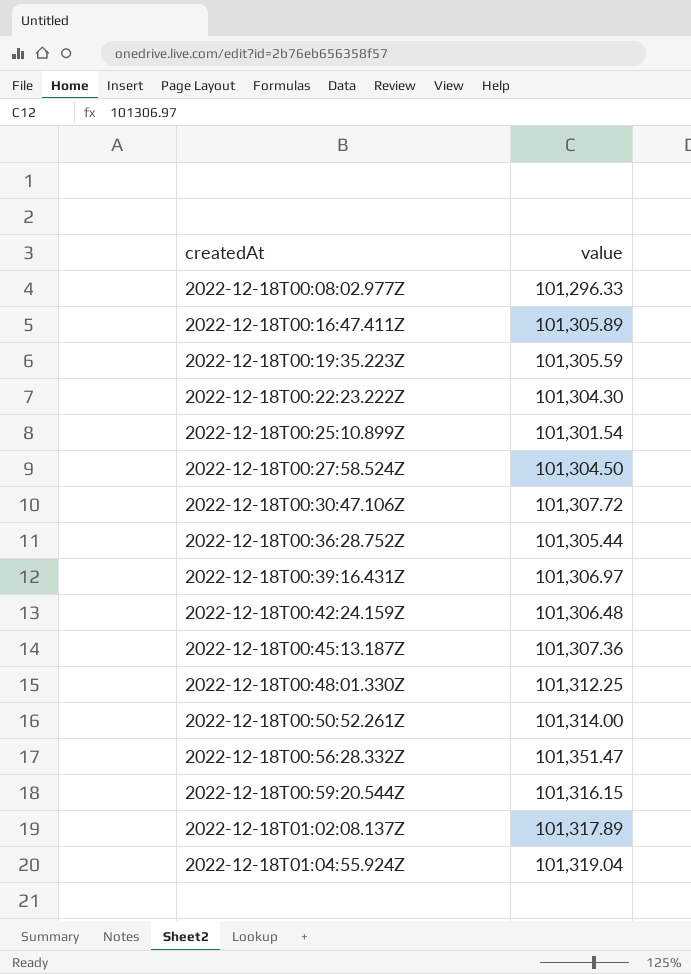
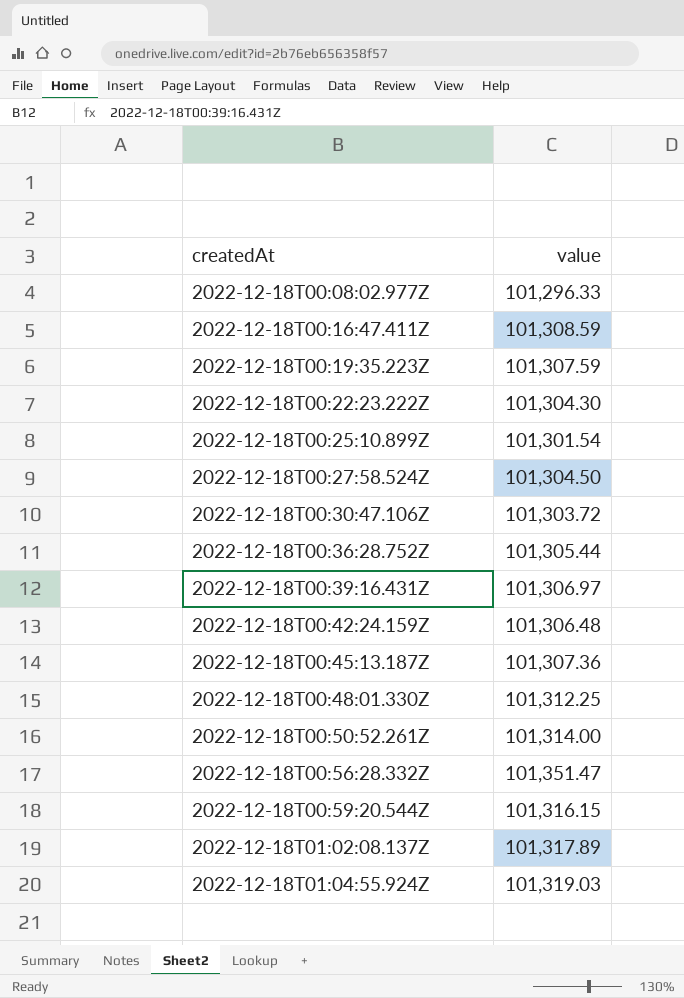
2022-12-18T00:16:47.411Z | value: 101,305.89 -> 101,308.59
2022-12-18T00:19:35.223Z | value: 101,305.59 -> 101,307.59
2022-12-18T00:30:47.106Z | value: 101,307.72 -> 101,303.72
2022-12-18T01:04:55.924Z | value: 101,319.04 -> 101,319.03

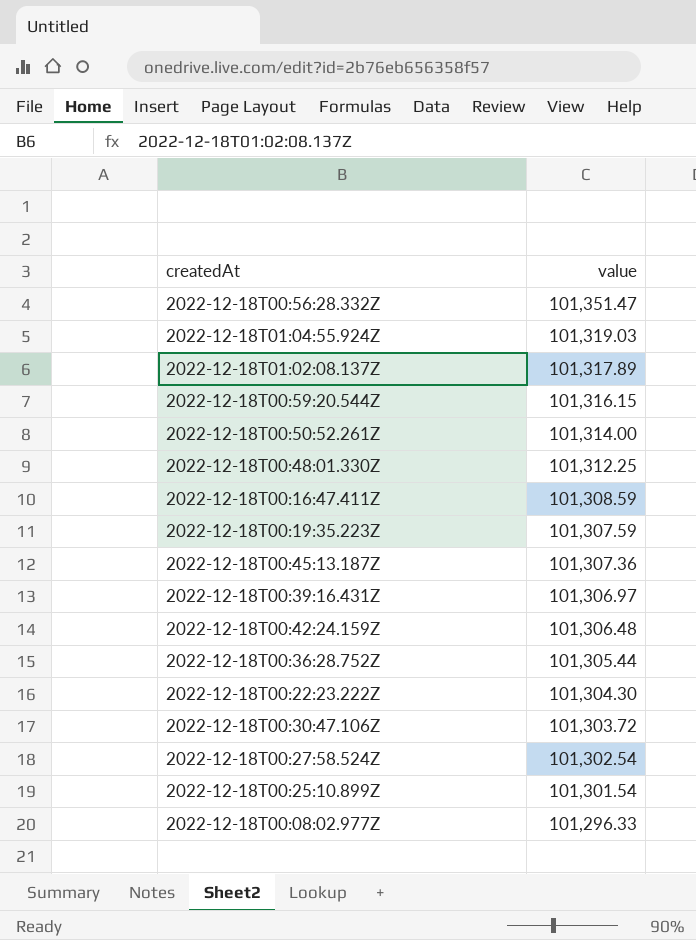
row order: createdAt ascending -> value descending
2022-12-18T00:27:58.524Z | value: 101,304.50 -> 101,302.54

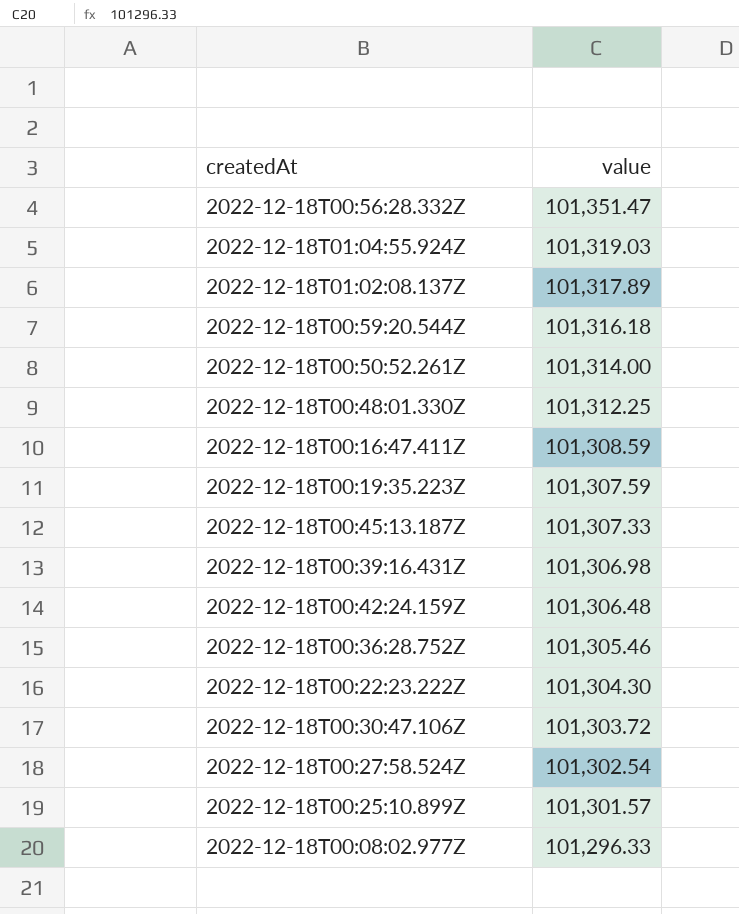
2022-12-18T00:59:20.544Z | value: 101,316.15 -> 101,316.18
2022-12-18T00:45:13.187Z | value: 101,307.36 -> 101,307.33
2022-12-18T00:39:16.431Z | value: 101,306.97 -> 101,306.98
2022-12-18T00:36:28.752Z | value: 101,305.44 -> 101,305.46
2022-12-18T00:25:10.899Z | value: 101,301.54 -> 101,301.57

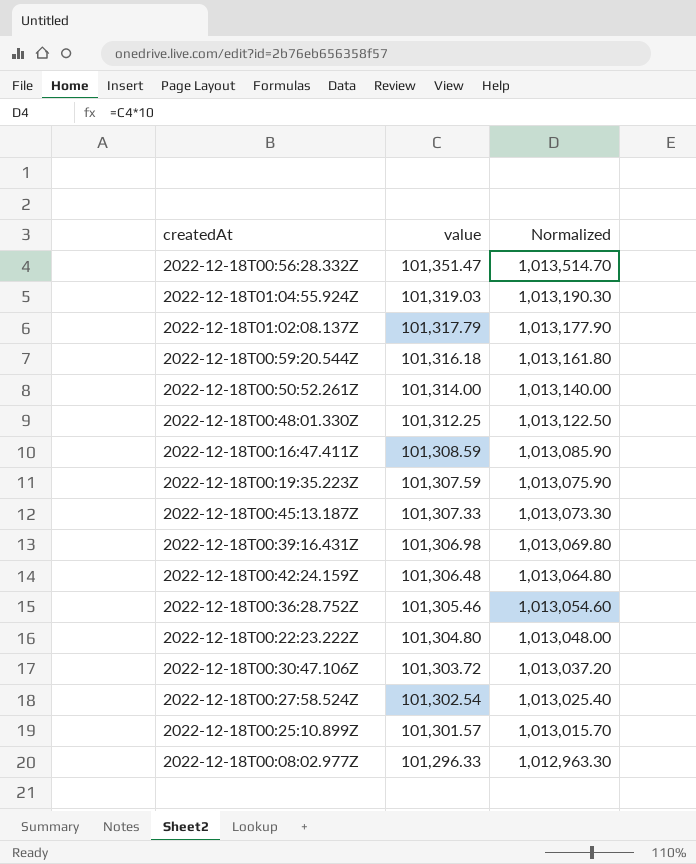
column Normalized | formula: none -> [value] * 10
2022-12-18T01:02:08.137Z | value: 101,317.89 -> 101,317.79
2022-12-18T00:22:23.222Z | value: 101,304.30 -> 101,304.80

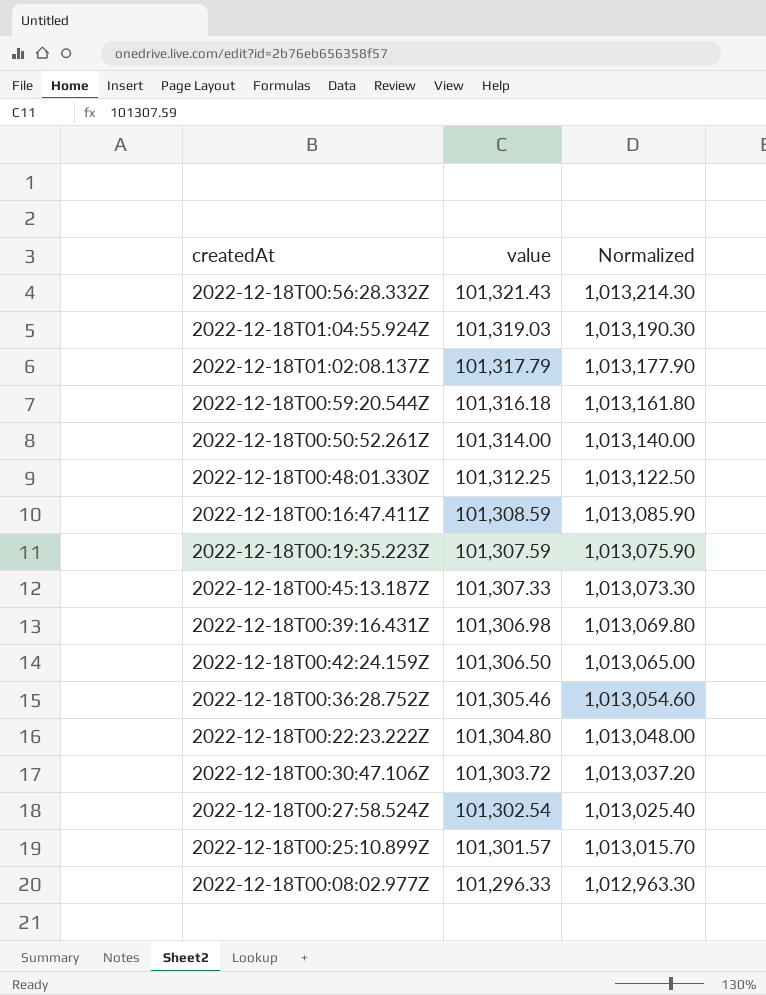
2022-12-18T00:56:28.332Z | value: 101,351.47 -> 101,321.43
2022-12-18T00:56:28.332Z | Normalized: 1,013,514.70 -> 1,013,214.30
2022-12-18T00:42:24.159Z | value: 101,306.48 -> 101,306.50
2022-12-18T00:42:24.159Z | Normalized: 1,013,064.80 -> 1,013,065.00

